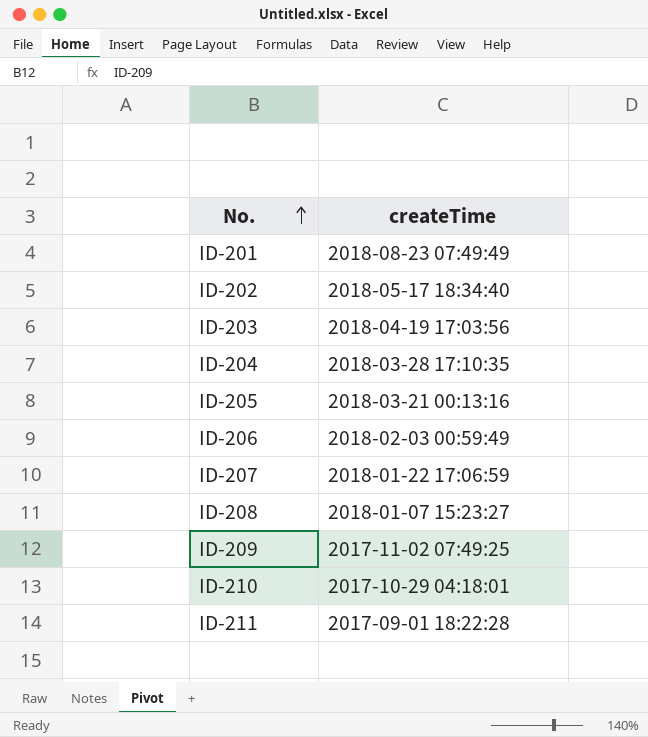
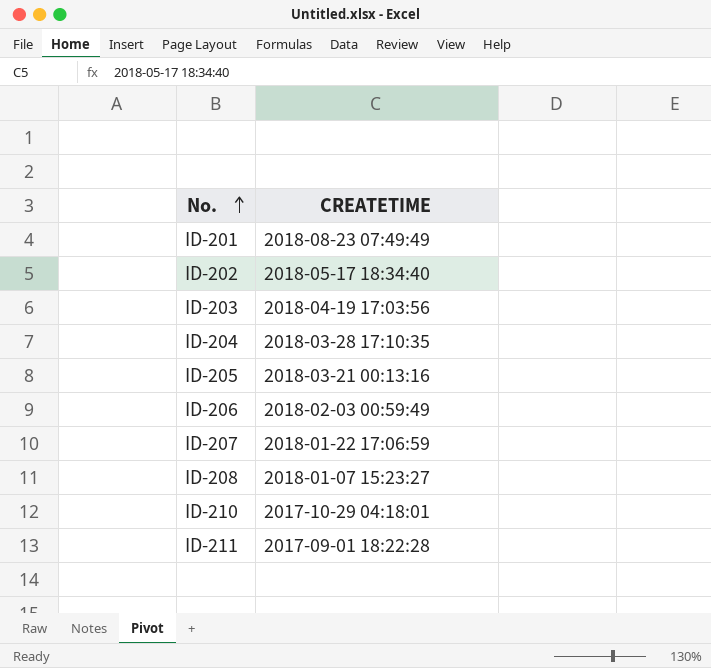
column name: createTime -> CREATETIME
row ID-209: 2017-11-02 07:49:25 -> none

